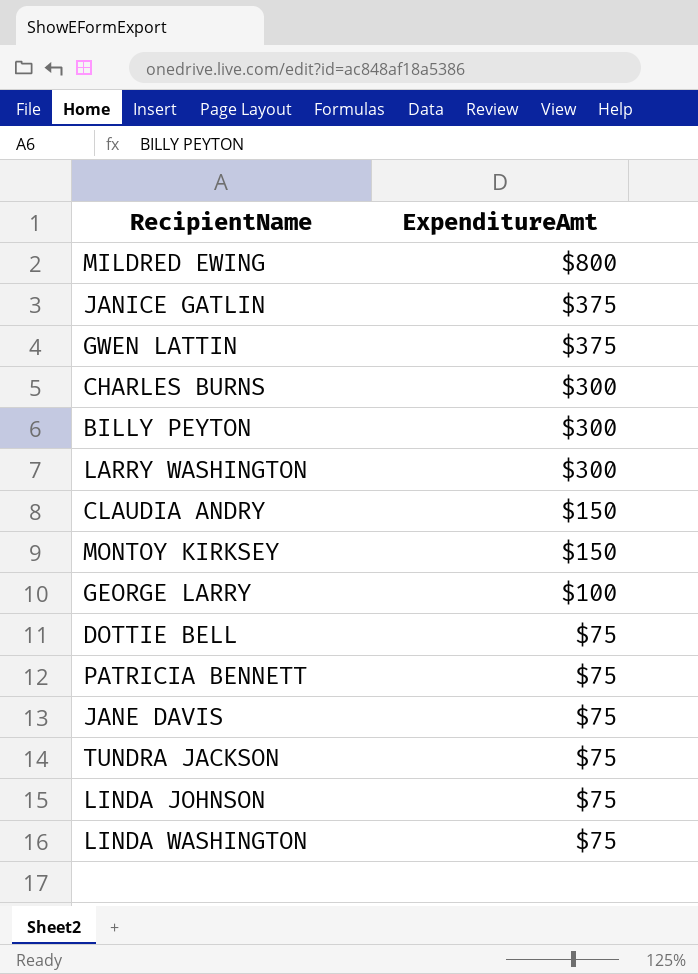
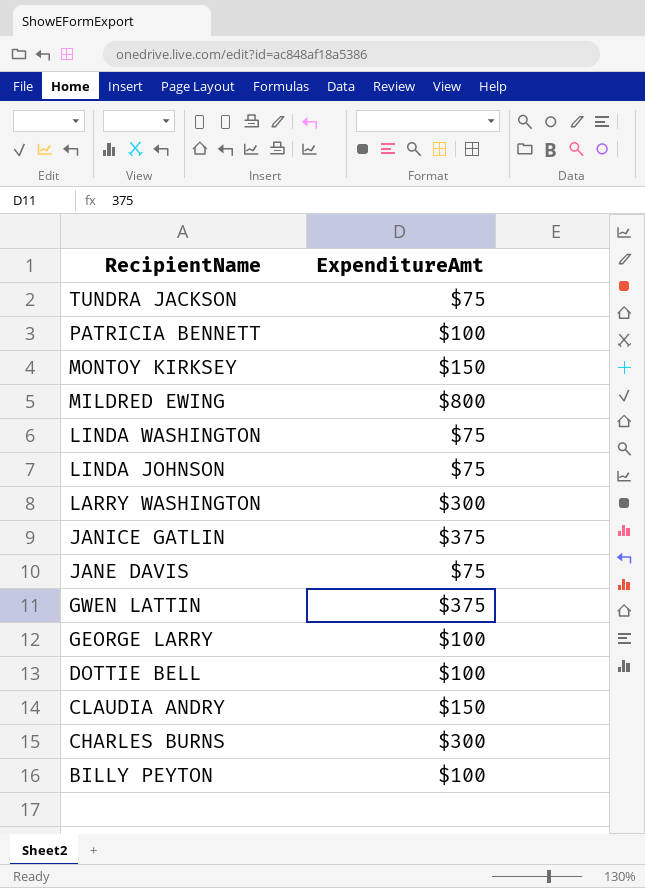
row order: ExpenditureAmt descending -> RecipientName descending
PATRICIA BENNETT | ExpenditureAmt: $75 -> $100
DOTTIE BELL | ExpenditureAmt: $75 -> $100
BILLY PEYTON | ExpenditureAmt: $300 -> $100

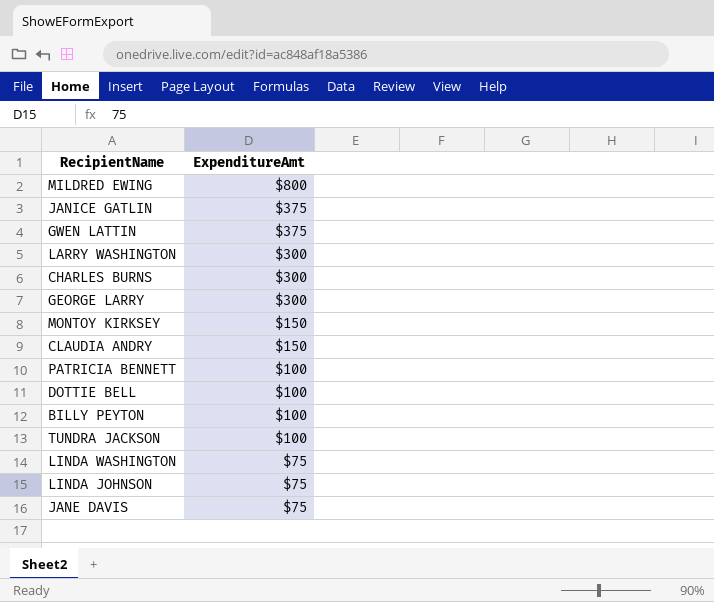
row order: RecipientName descending -> ExpenditureAmt descending
GEORGE LARRY | ExpenditureAmt: $100 -> $300
TUNDRA JACKSON | ExpenditureAmt: $75 -> $100

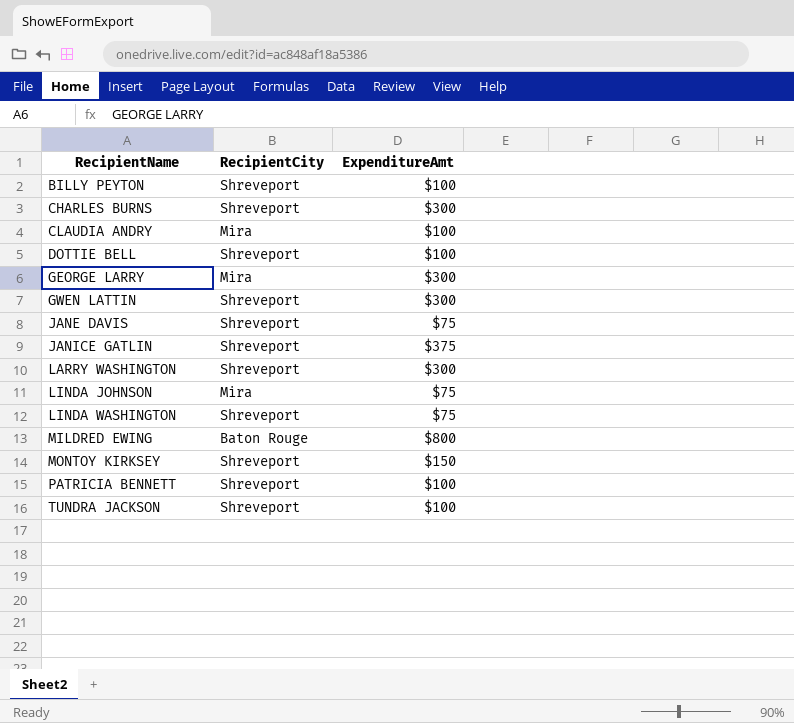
row order: ExpenditureAmt descending -> RecipientName ascending
column RecipientCity | position: none -> 2
CLAUDIA ANDRY | ExpenditureAmt: $150 -> $100
GWEN LATTIN | ExpenditureAmt: $375 -> $300

